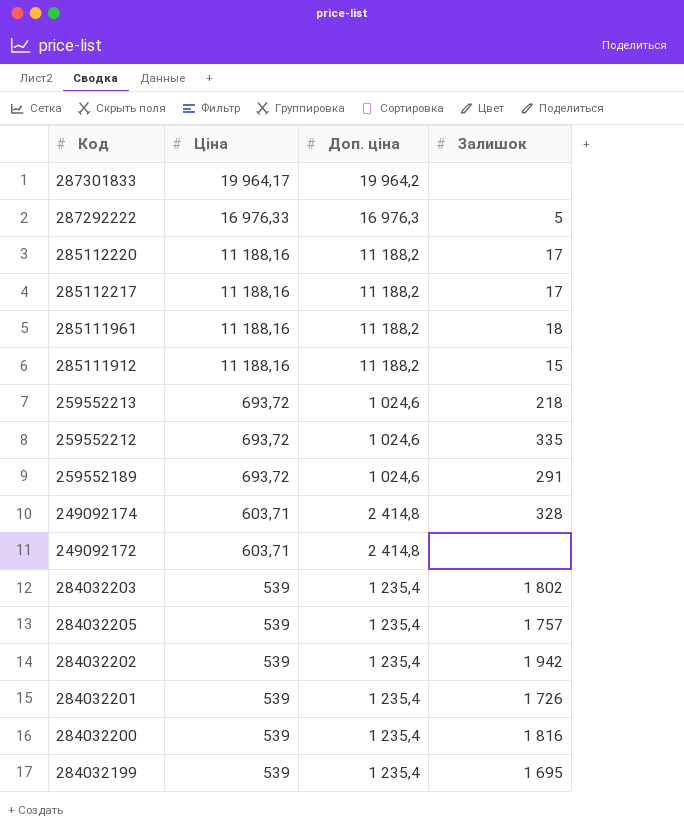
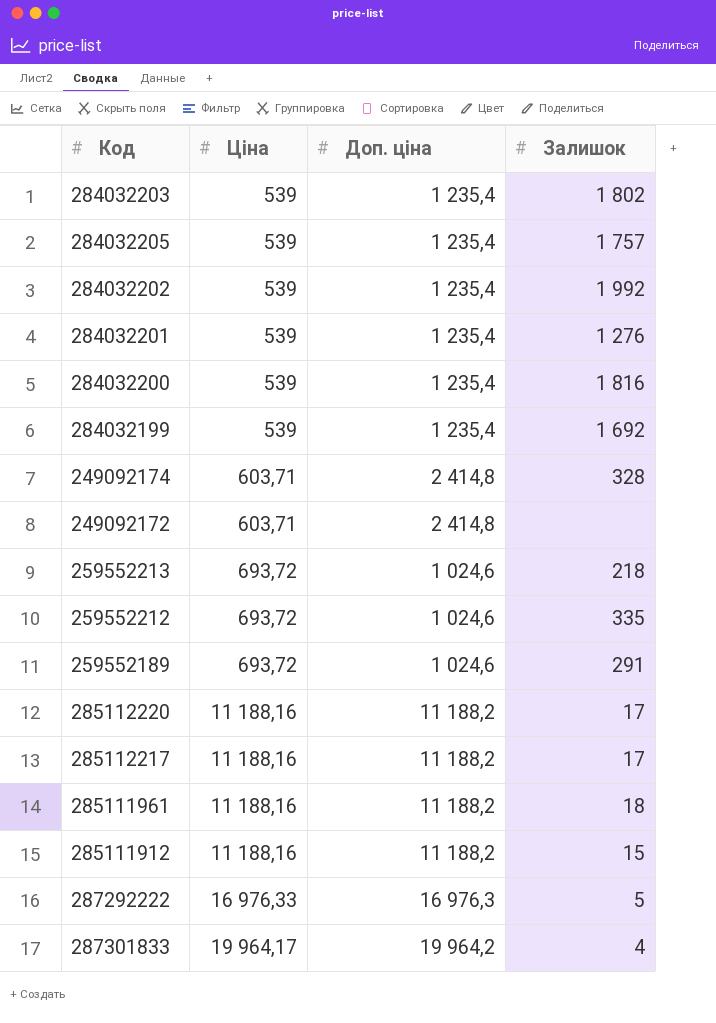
row order: Ціна descending -> Ціна ascending
284032202 | Залишок: 1 942 -> 1 992
284032201 | Залишок: 1 726 -> 1 276
284032199 | Залишок: 1 695 -> 1 692
287301833 | Залишок: none -> 4

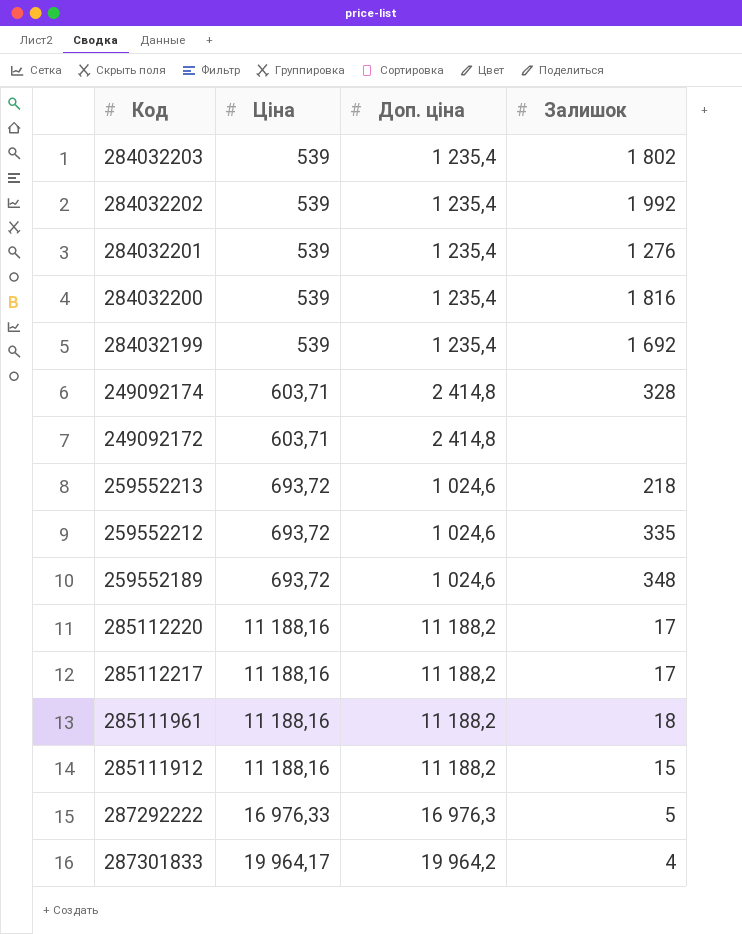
row 284032205: 539 | 1 235,4 | 1 757 -> none
259552189 | Залишок: 291 -> 348

